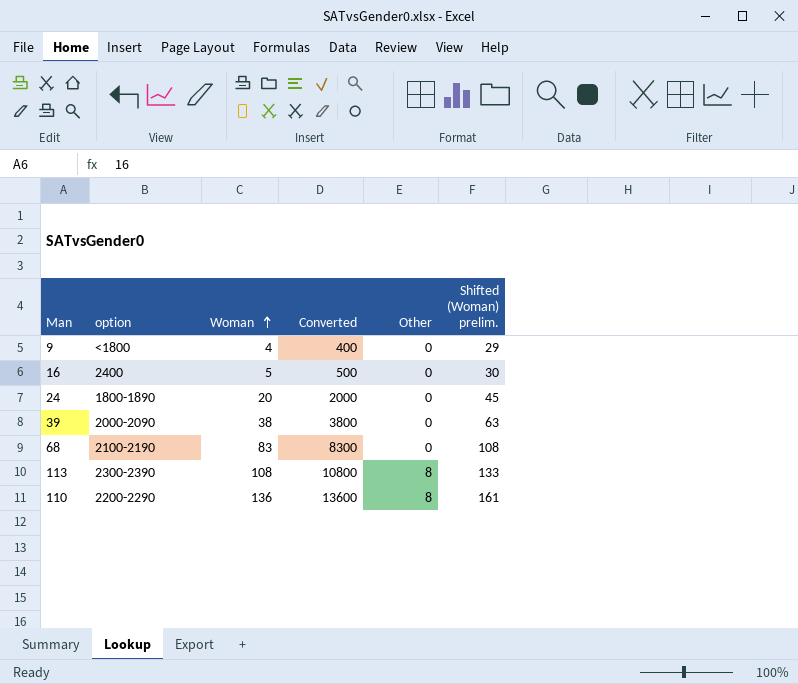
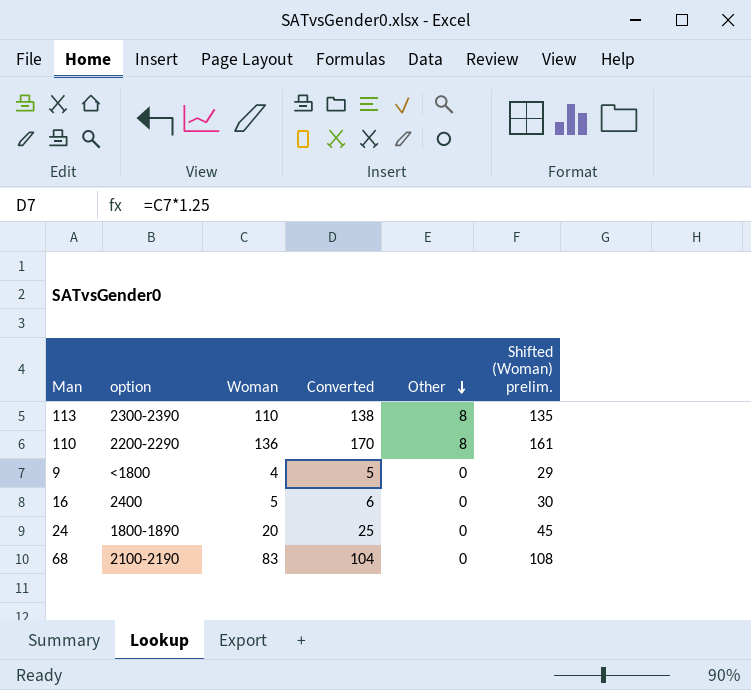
row order: Woman ascending -> Other descending
column Converted | formula: [Woman] * 100 -> [Woman] * 1.25
row 39: 2000-2090 | 38 | 3800 | 0 | 63 -> none
113 | Woman: 108 -> 110
113 | Shifted (Woman) prelim.: 133 -> 135

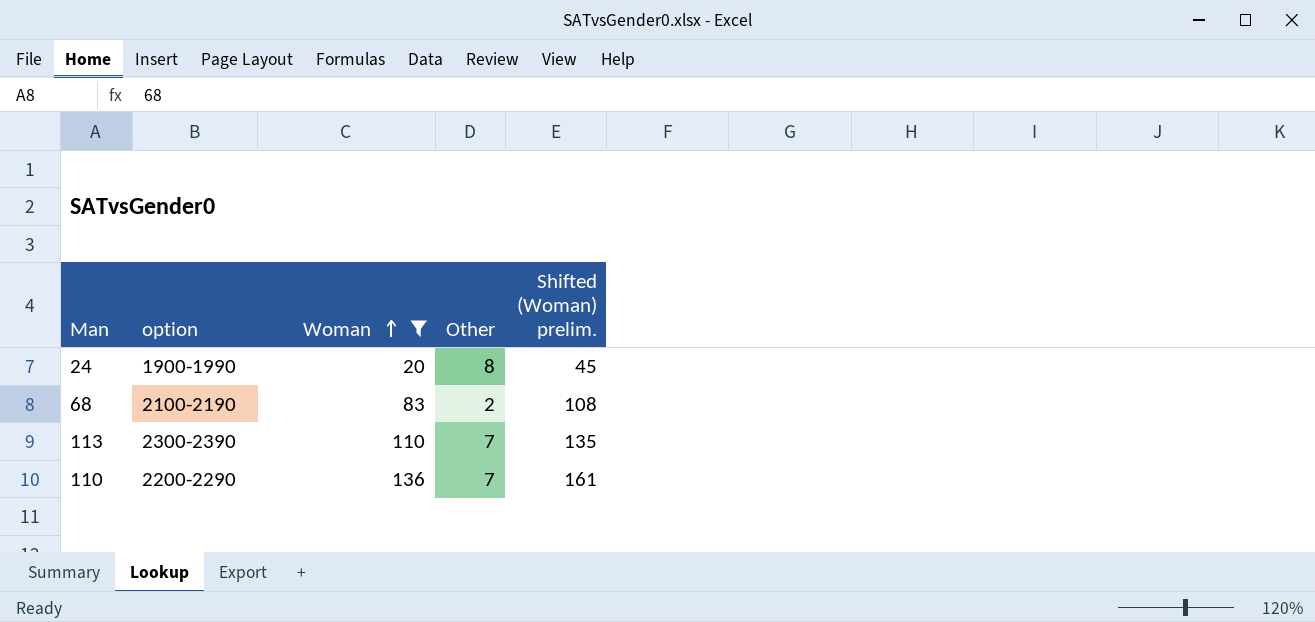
filter: none -> Woman >= 20
row order: Other descending -> Woman ascending
column Converted | formula: [Woman] * 1.25 -> none
24 | option: 1800-1890 -> 1900-1990
24 | Other: 0 -> 8
68 | Other: 0 -> 2
113 | Other: 8 -> 7
110 | Other: 8 -> 7

